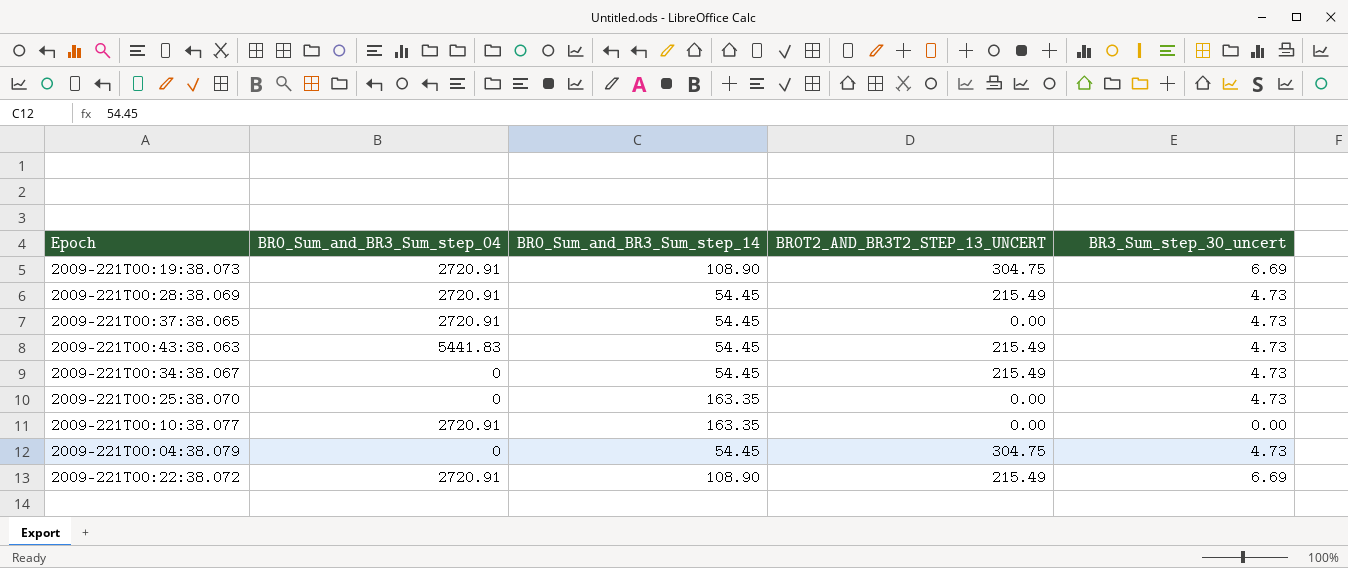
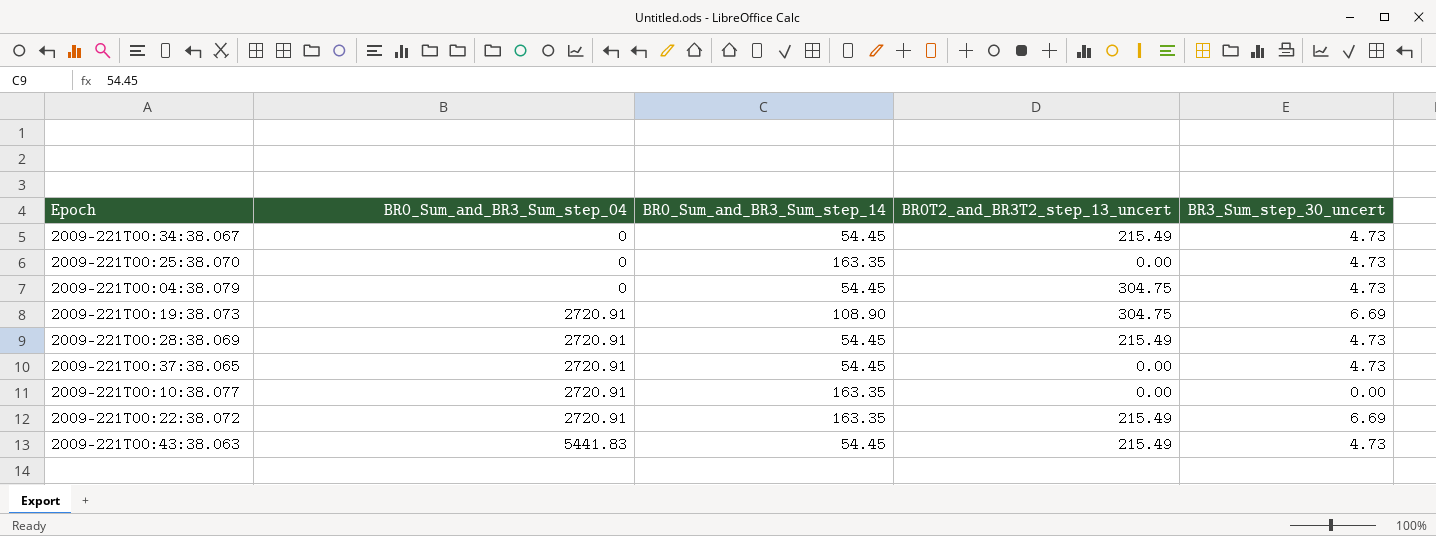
row order: none -> BR0_Sum_and_BR3_Sum_step_04 ascending
column name: BR0T2_AND_BR3T2_STEP_13_UNCERT -> BR0T2_and_BR3T2_step_13_uncert
2009-221T00:22:38.072 | BR0_Sum_and_BR3_Sum_step_14: 108.90 -> 163.35

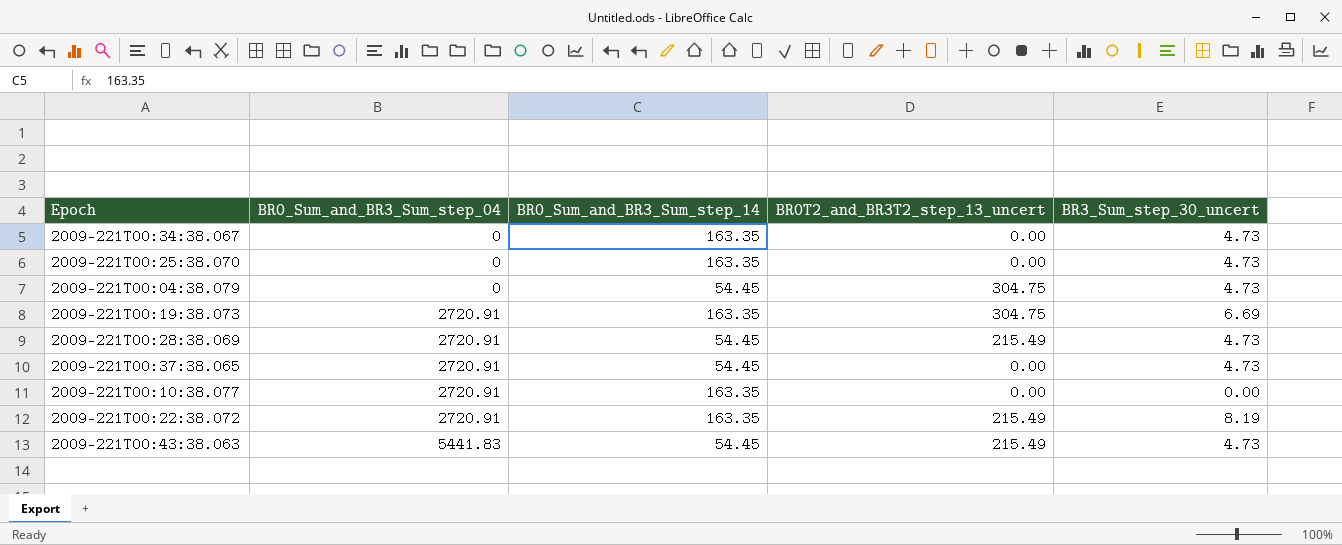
2009-221T00:34:38.067 | BR0_Sum_and_BR3_Sum_step_14: 54.45 -> 163.35
2009-221T00:34:38.067 | BR0T2_and_BR3T2_step_13_uncert: 215.49 -> 0.00
2009-221T00:19:38.073 | BR0_Sum_and_BR3_Sum_step_14: 108.90 -> 163.35
2009-221T00:22:38.072 | BR3_Sum_step_30_uncert: 6.69 -> 8.19

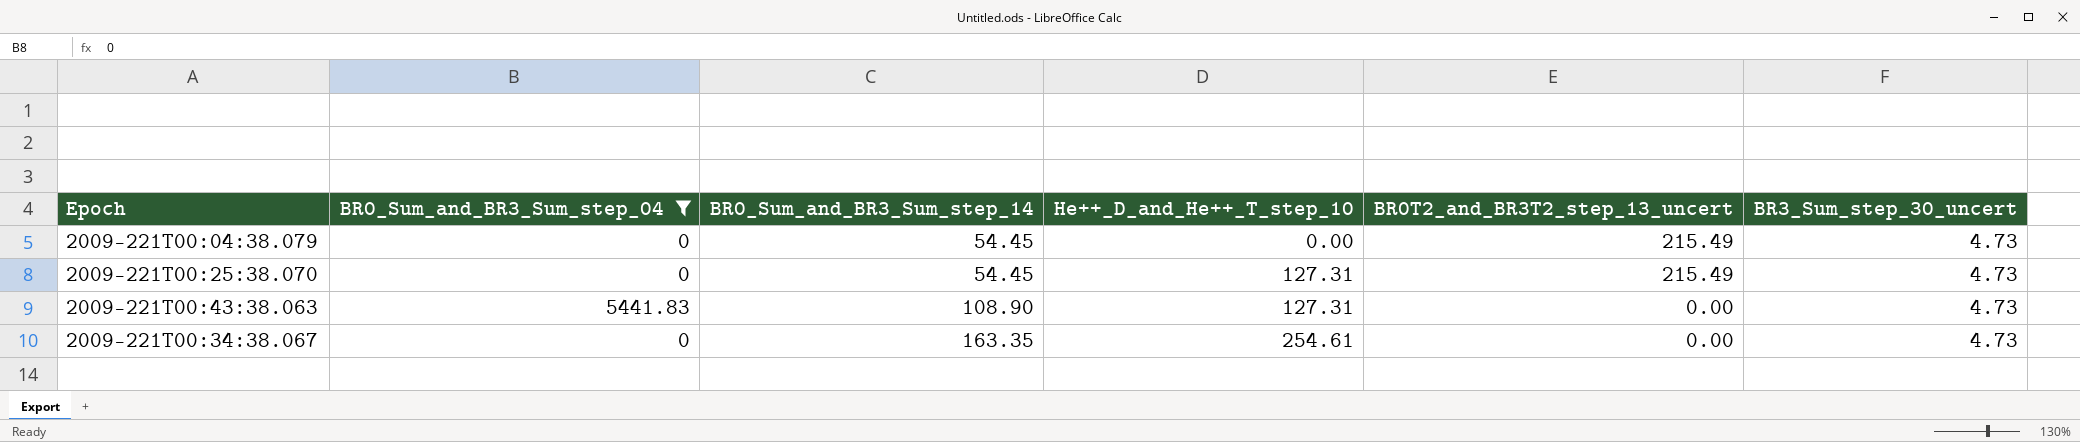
filter: none -> BR0_Sum_and_BR3_Sum_step_04 != 2720.91
row order: BR0_Sum_and_BR3_Sum_step_04 ascending -> BR0_Sum_and_BR3_Sum_step_14 ascending
column He++_D_and_He++_T_step_10 | position: none -> 4
2009-221T00:04:38.079 | BR0T2_and_BR3T2_step_13_uncert: 304.75 -> 215.49
2009-221T00:25:38.070 | BR0_Sum_and_BR3_Sum_step_14: 163.35 -> 54.45
2009-221T00:25:38.070 | BR0T2_and_BR3T2_step_13_uncert: 0.00 -> 215.49
2009-221T00:43:38.063 | BR0_Sum_and_BR3_Sum_step_14: 54.45 -> 108.90
2009-221T00:43:38.063 | BR0T2_and_BR3T2_step_13_uncert: 215.49 -> 0.00

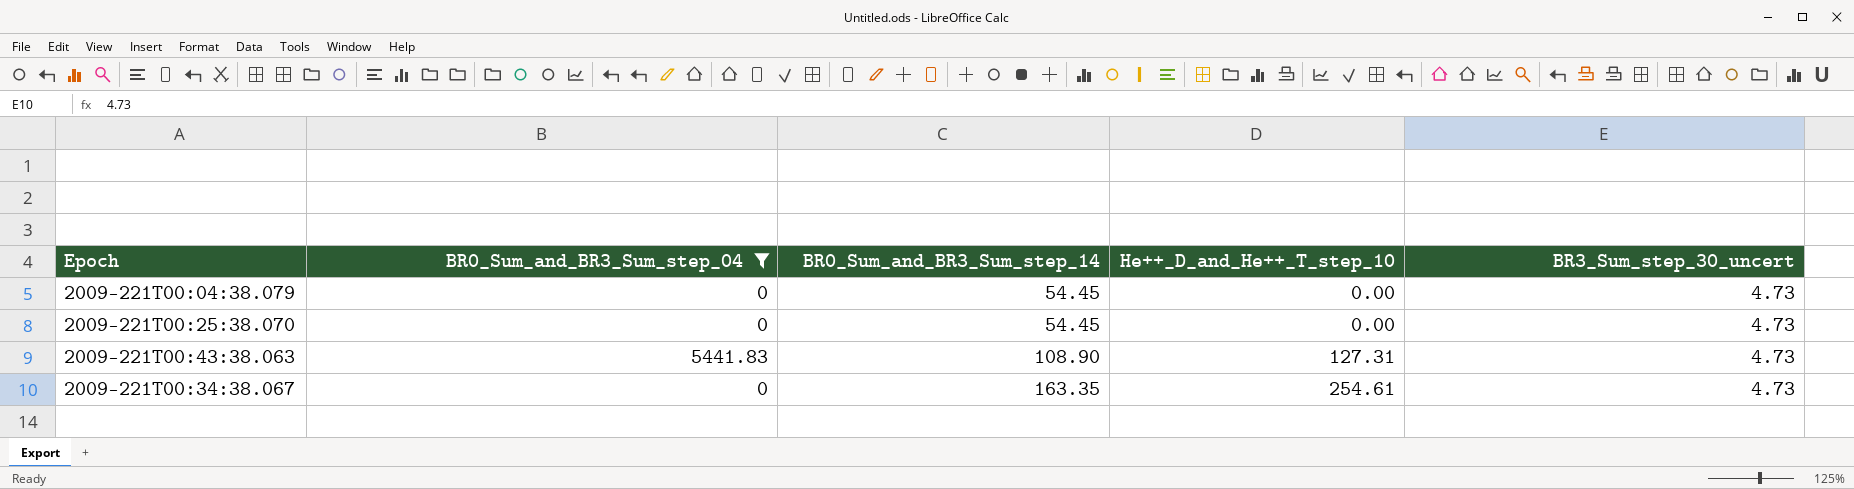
column BR0T2_and_BR3T2_step_13_uncert | position: 5 -> none
2009-221T00:25:38.070 | He++_D_and_He++_T_step_10: 127.31 -> 0.00

